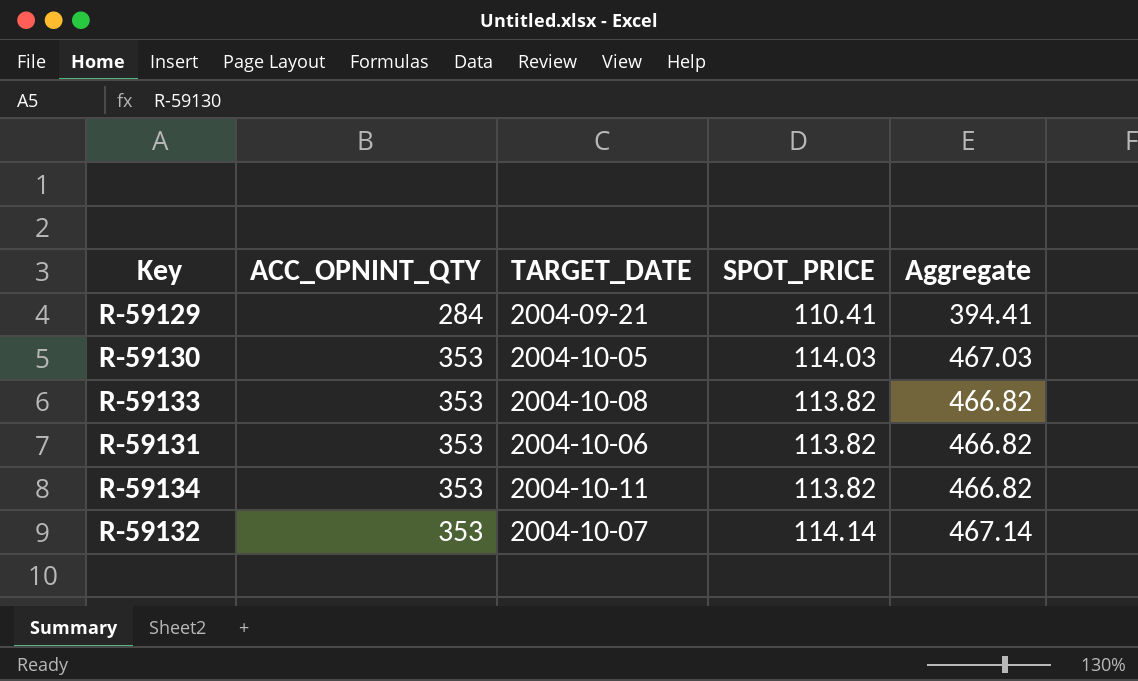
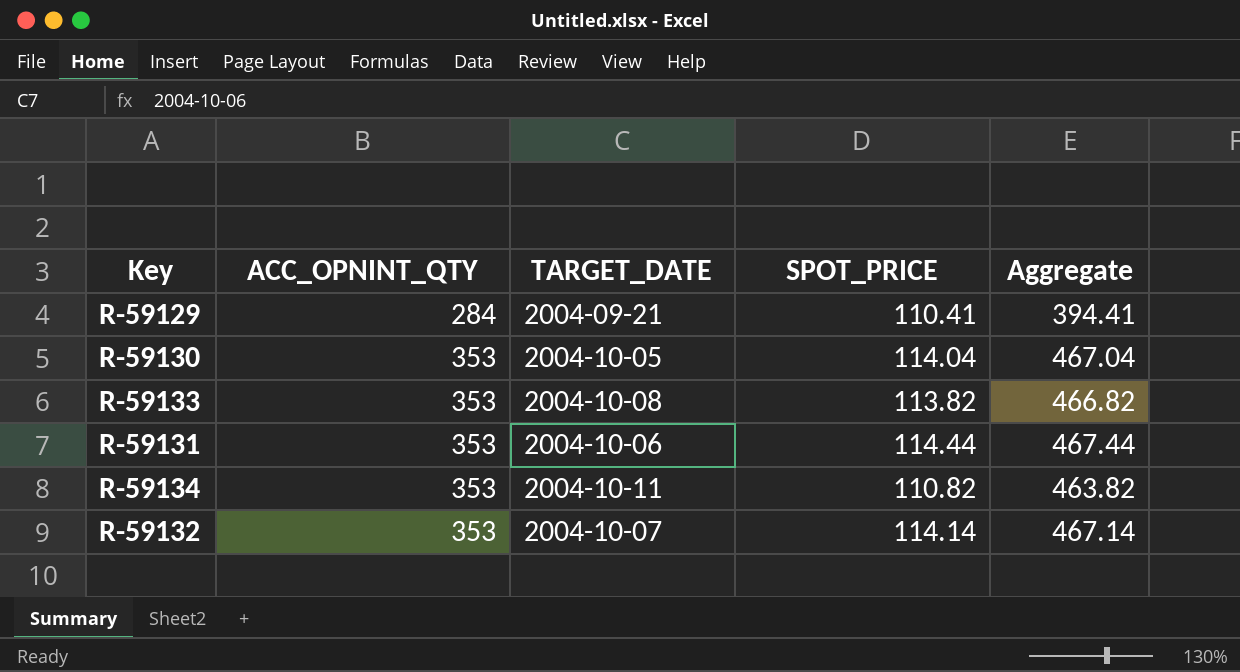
R-59130 | SPOT_PRICE: 114.03 -> 114.04
R-59130 | Aggregate: 467.03 -> 467.04
R-59131 | SPOT_PRICE: 113.82 -> 114.44
R-59131 | Aggregate: 466.82 -> 467.44
R-59134 | SPOT_PRICE: 113.82 -> 110.82
R-59134 | Aggregate: 466.82 -> 463.82

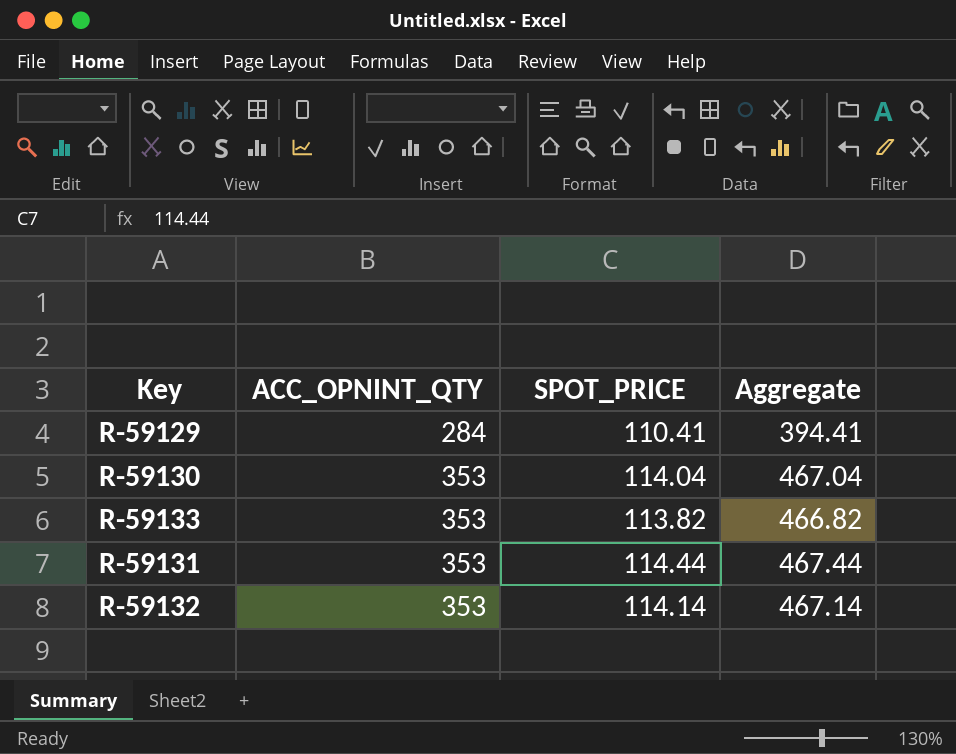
column TARGET_DATE | position: 3 -> none
row R-59134: 353 | 2004-10-11 | 110.82 | 463.82 -> none

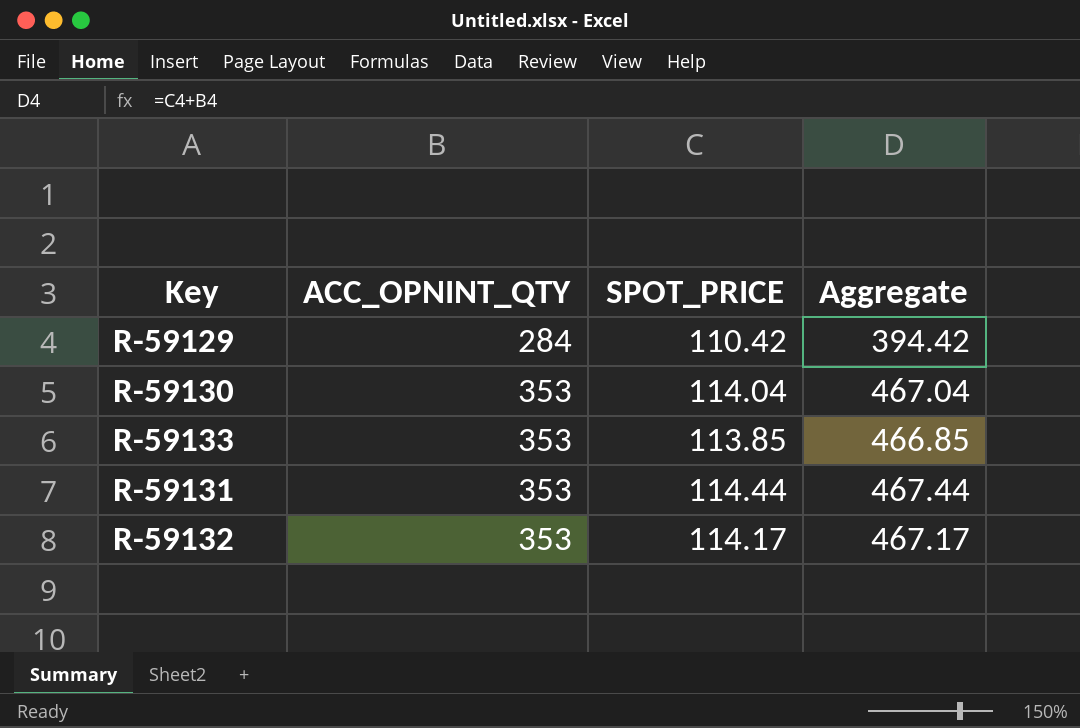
R-59129 | SPOT_PRICE: 110.41 -> 110.42
R-59129 | Aggregate: 394.41 -> 394.42
R-59133 | SPOT_PRICE: 113.82 -> 113.85
R-59133 | Aggregate: 466.82 -> 466.85
R-59132 | SPOT_PRICE: 114.14 -> 114.17
R-59132 | Aggregate: 467.14 -> 467.17

